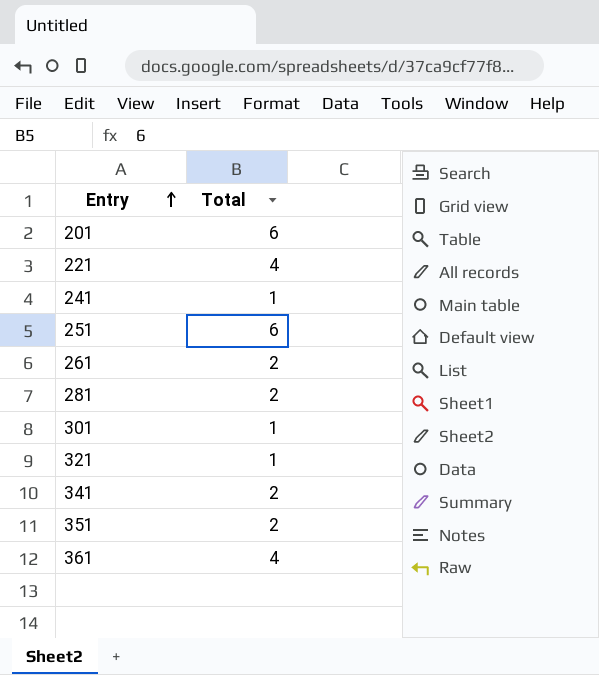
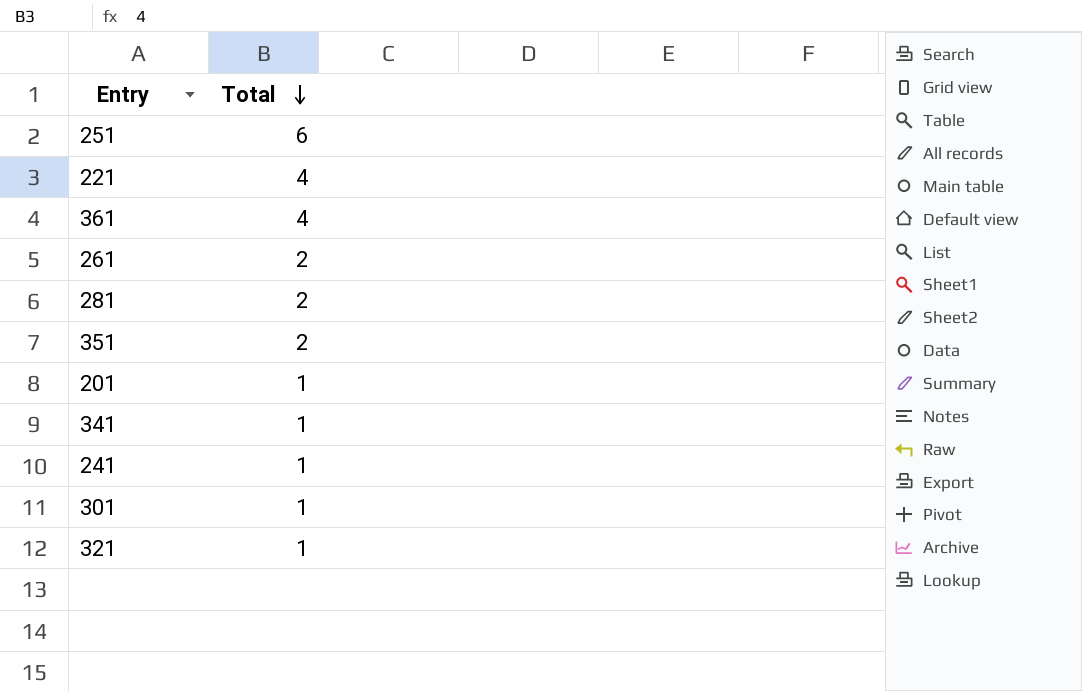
row order: Entry ascending -> Total descending
201 | Total: 6 -> 1
341 | Total: 2 -> 1

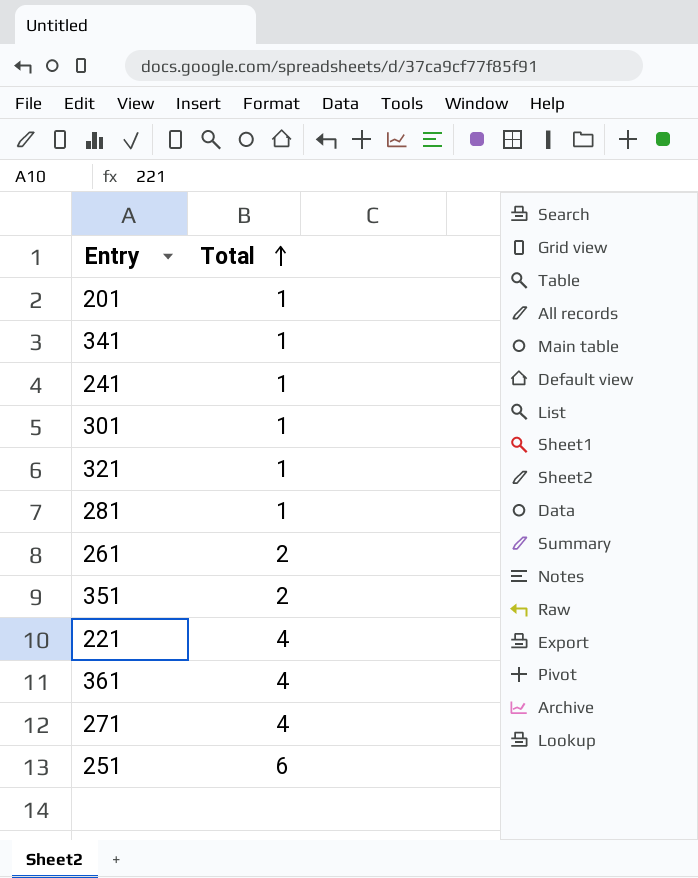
row order: Total descending -> Total ascending
281 | Total: 2 -> 1
row 271: none -> 4

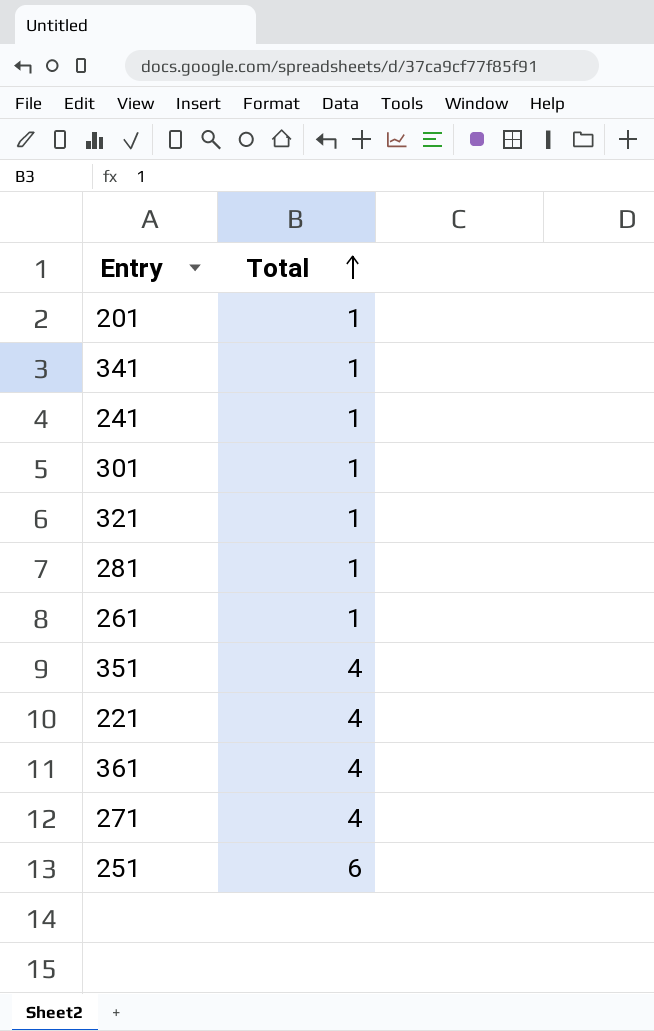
261 | Total: 2 -> 1
351 | Total: 2 -> 4

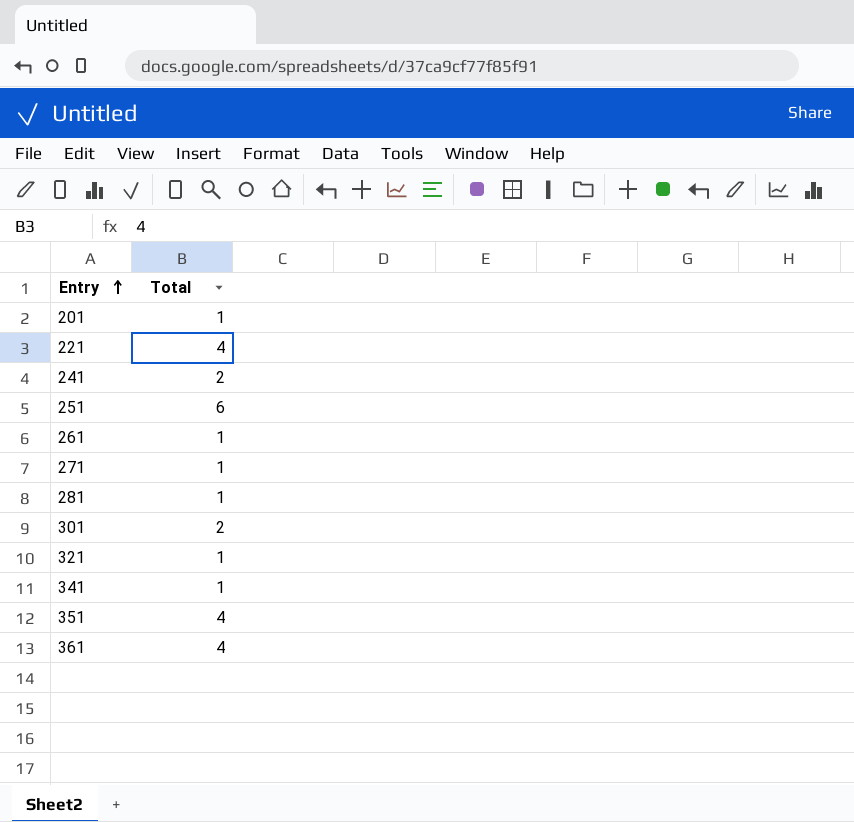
row order: Total ascending -> Entry ascending
241 | Total: 1 -> 2
271 | Total: 4 -> 1
301 | Total: 1 -> 2

